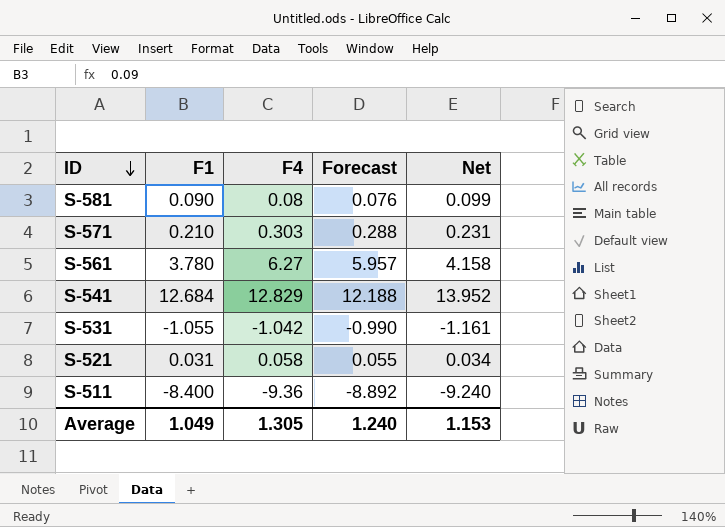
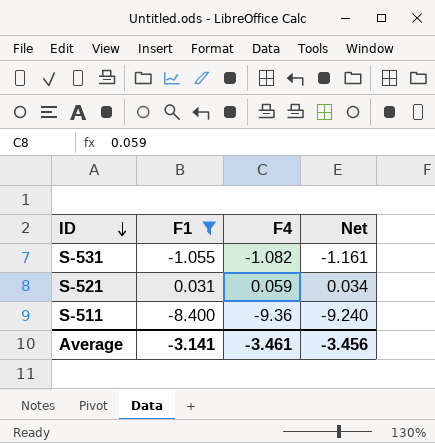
filter: none -> F1 <= 0.031
column Forecast | formula: [F4] * 0.95 -> none
S-531 | F4: -1.042 -> -1.082
S-521 | F4: 0.058 -> 0.059
Average | F1: 1.049 -> -3.141
Average | F4: 1.305 -> -3.461
Average | Net: 1.153 -> -3.456

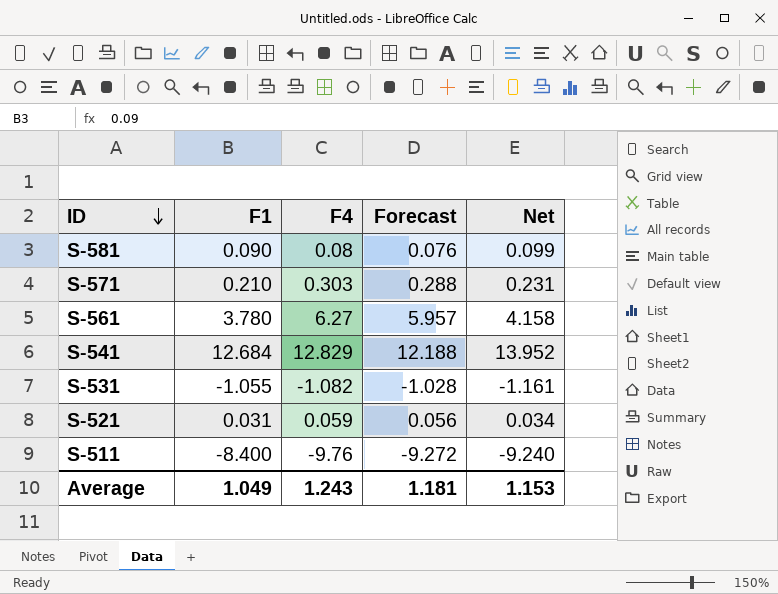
filter: F1 <= 0.031 -> none
column Forecast | formula: none -> [F4] * 0.95
S-511 | F4: -9.36 -> -9.76
Average | F1: -3.141 -> 1.049
Average | F4: -3.461 -> 1.243
Average | Net: -3.456 -> 1.153

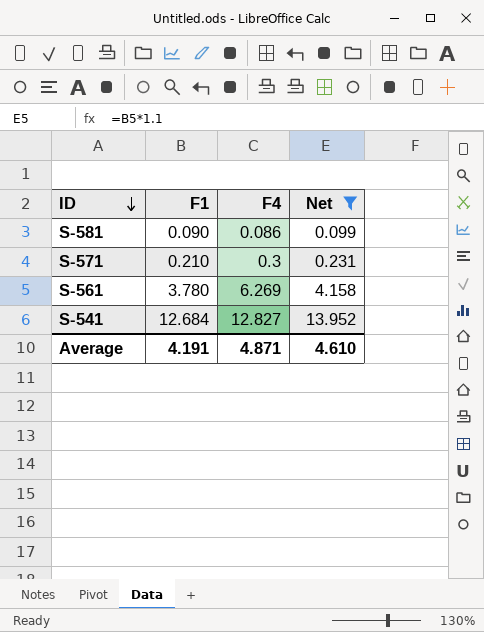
filter: none -> Net >= 0.099
column Forecast | formula: [F4] * 0.95 -> none
S-581 | F4: 0.08 -> 0.086
S-571 | F4: 0.303 -> 0.3
S-561 | F4: 6.27 -> 6.269
S-541 | F4: 12.829 -> 12.827
Average | F1: 1.049 -> 4.191
Average | F4: 1.243 -> 4.871
Average | Net: 1.153 -> 4.610

